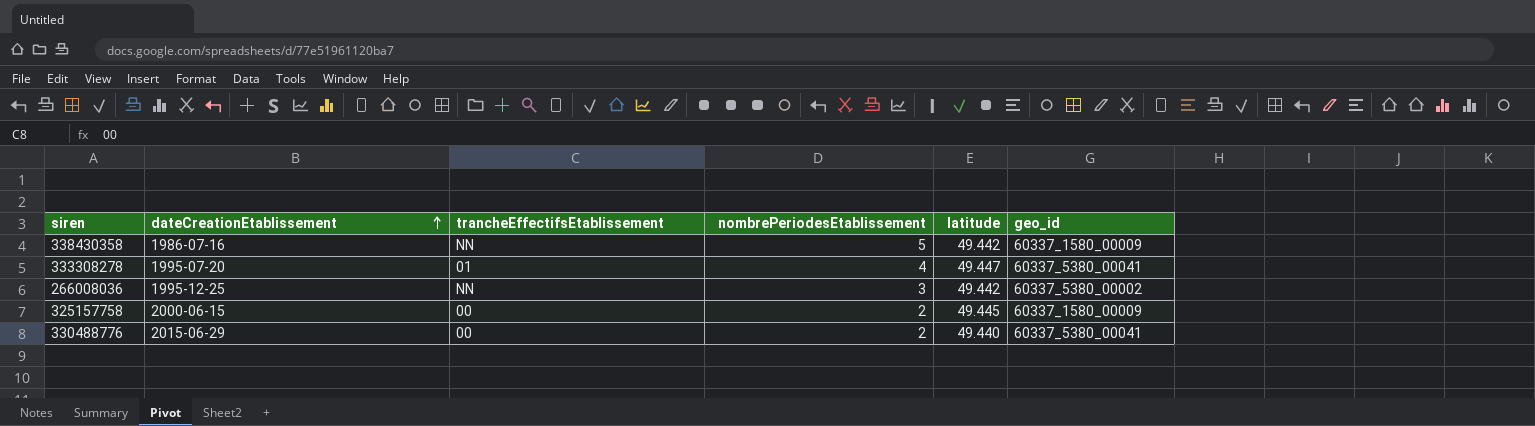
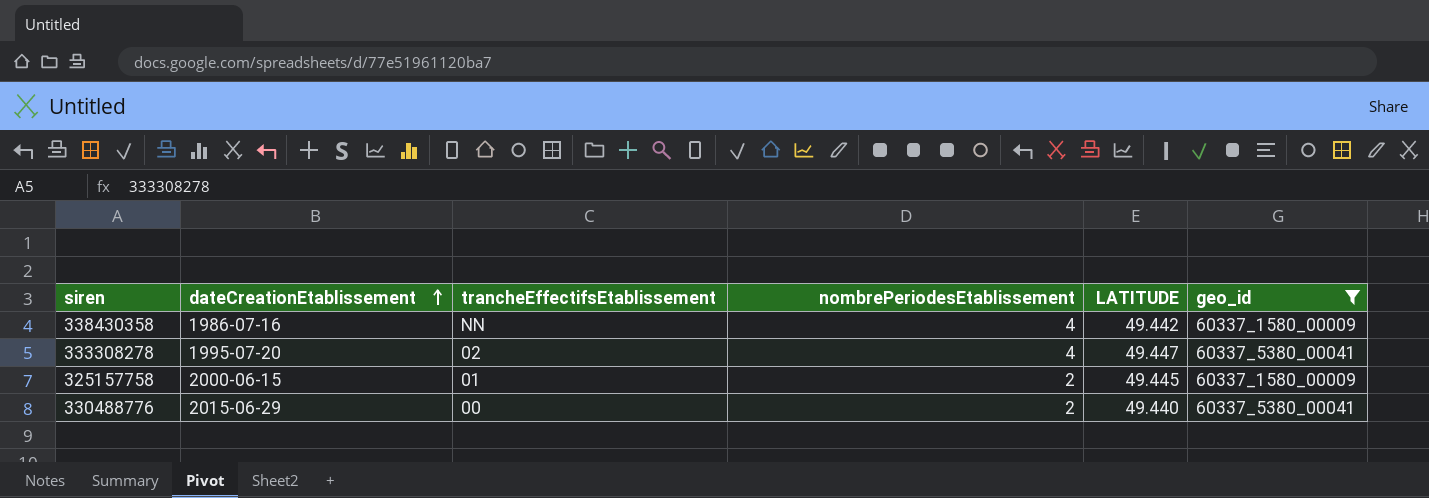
filter: none -> geo_id != 60337_5380_00002
column name: latitude -> LATITUDE
338430358 | nombrePeriodesEtablissement: 5 -> 4
333308278 | trancheEffectifsEtablissement: 01 -> 02
325157758 | trancheEffectifsEtablissement: 00 -> 01

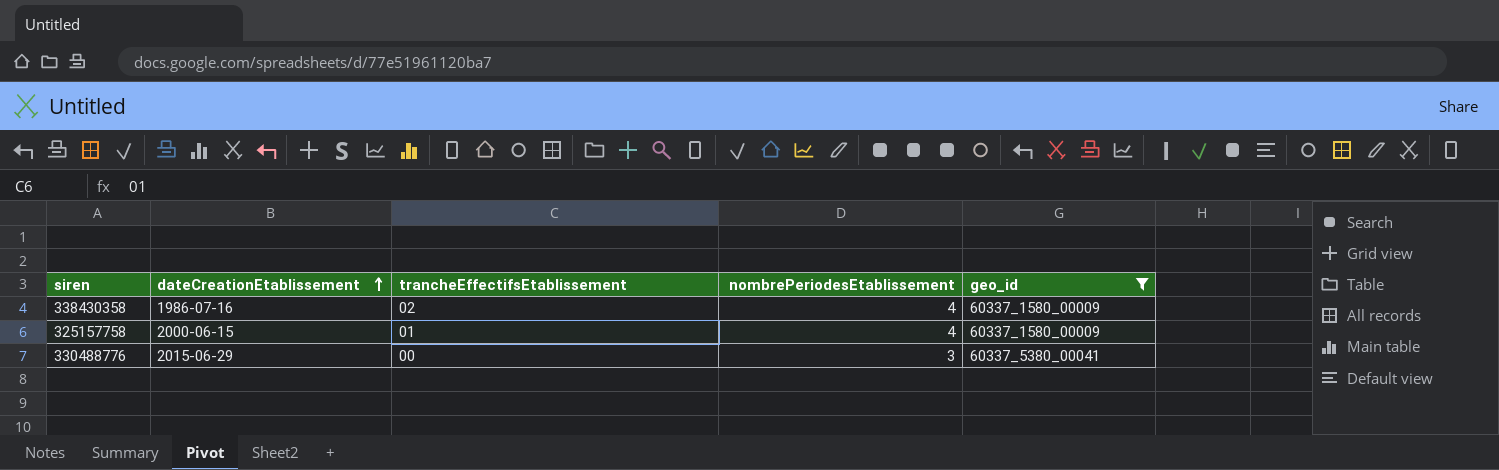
column LATITUDE | position: 5 -> none
row 333308278: 1995-07-20 | 02 | 4 | 49.447 | 60337_5380_00041 -> none
338430358 | trancheEffectifsEtablissement: NN -> 02
325157758 | nombrePeriodesEtablissement: 2 -> 4
330488776 | nombrePeriodesEtablissement: 2 -> 3

